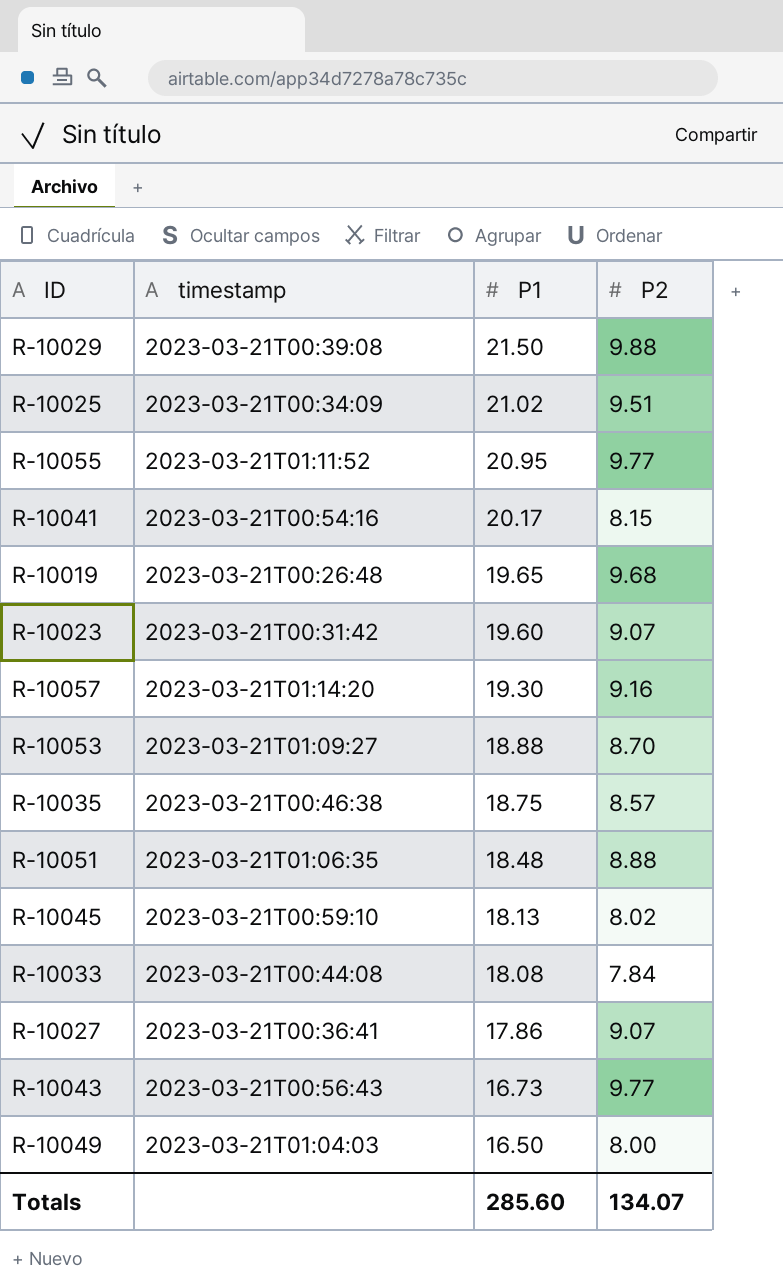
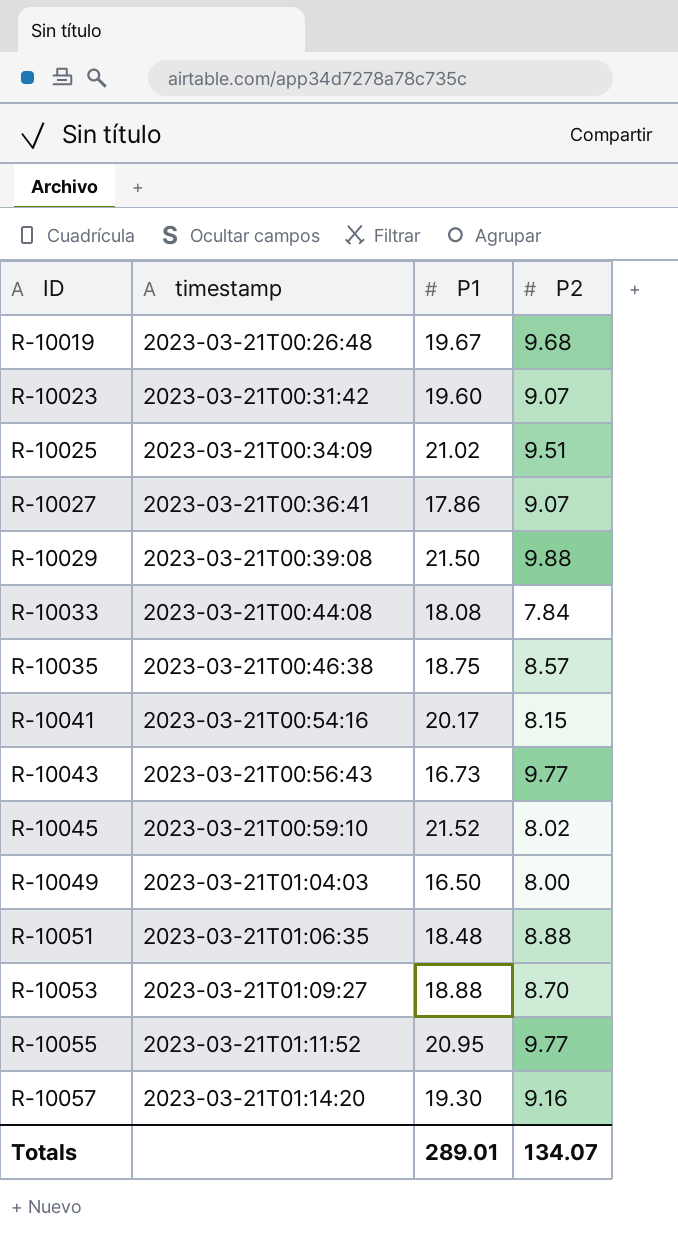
row order: P1 descending -> ID ascending
R-10019 | P1: 19.65 -> 19.67
R-10045 | P1: 18.13 -> 21.52
Totals | P1: 285.60 -> 289.01

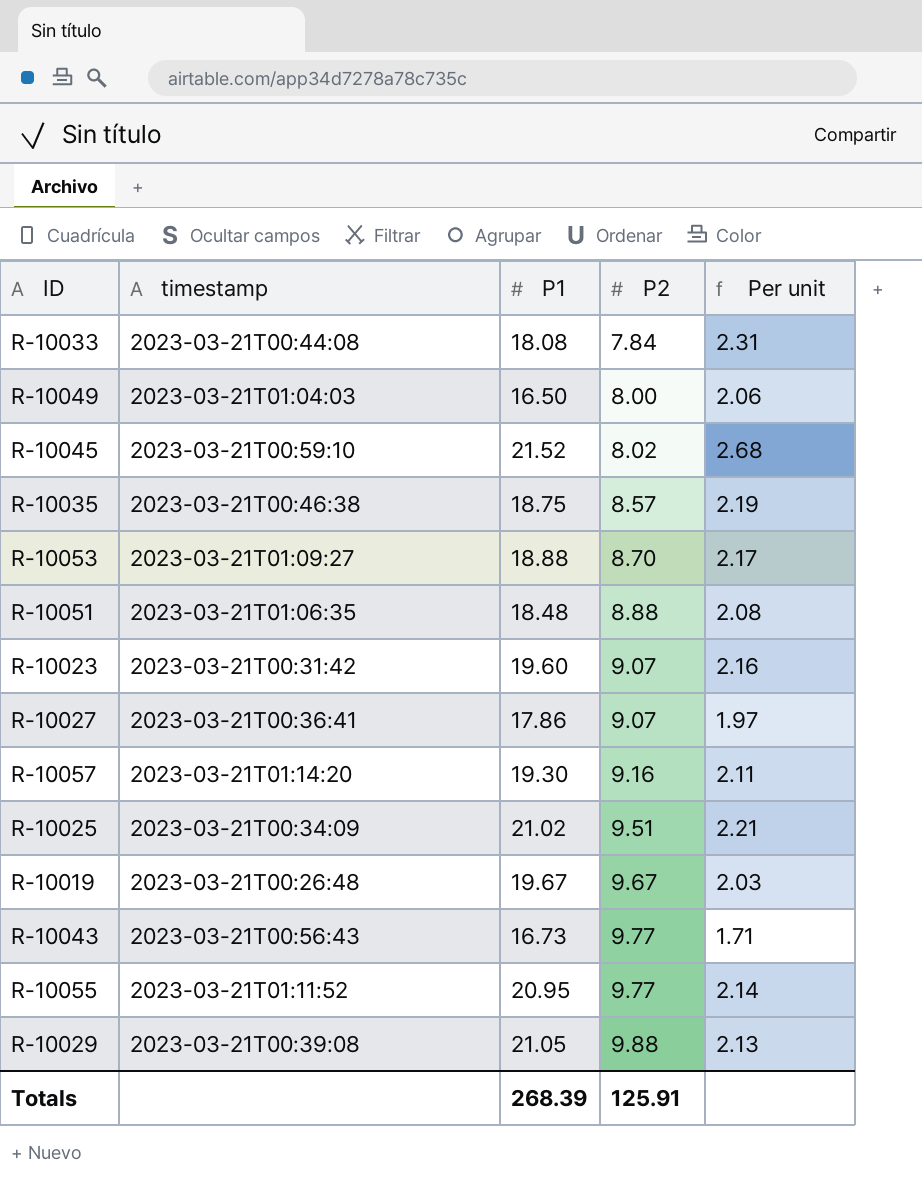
row order: ID ascending -> P2 ascending
column Per unit | formula: none -> [P1] / [P2]
row R-10041: 2023-03-21T00:54:16 | 20.17 | 8.15 -> none
R-10019 | P2: 9.68 -> 9.67
R-10029 | P1: 21.50 -> 21.05
Totals | P1: 289.01 -> 268.39
Totals | P2: 134.07 -> 125.91

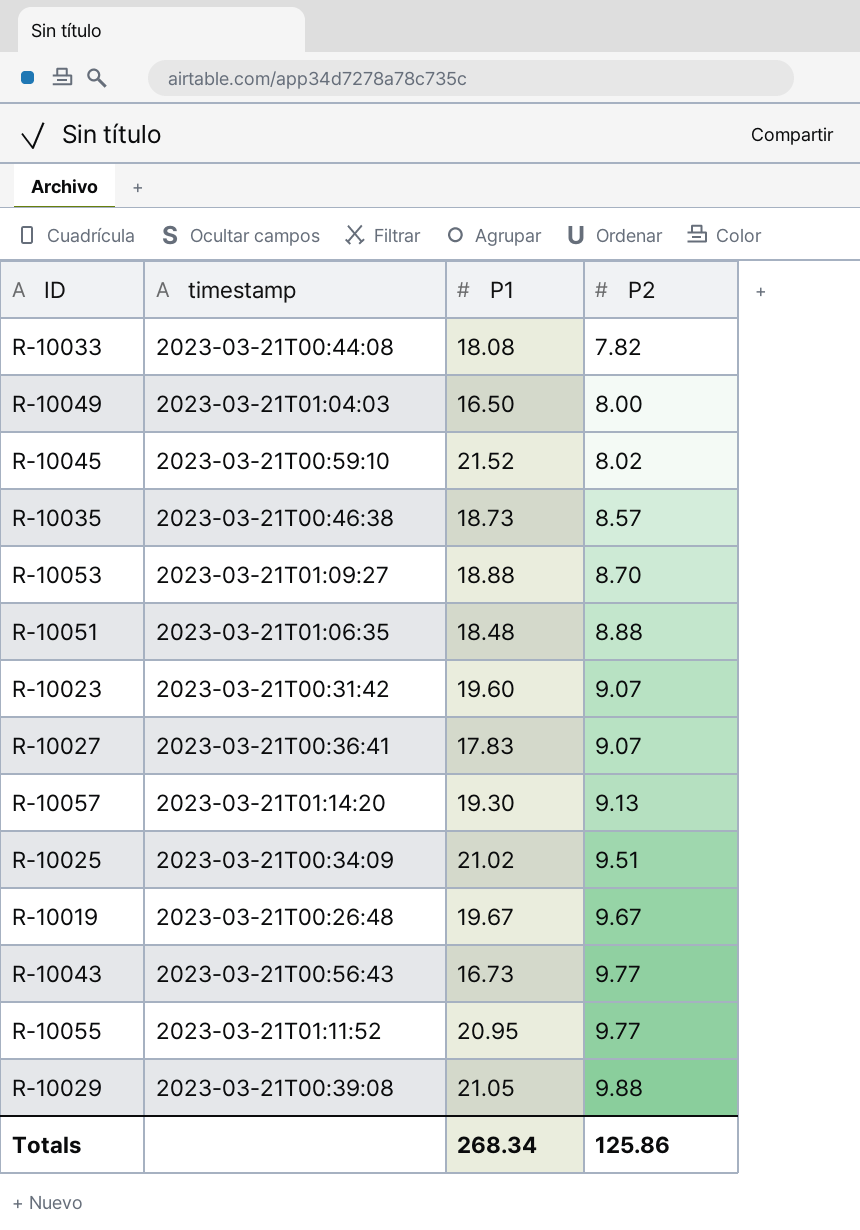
column Per unit | formula: [P1] / [P2] -> none
R-10033 | P2: 7.84 -> 7.82
R-10035 | P1: 18.75 -> 18.73
R-10027 | P1: 17.86 -> 17.83
R-10057 | P2: 9.16 -> 9.13
Totals | P1: 268.39 -> 268.34
Totals | P2: 125.91 -> 125.86

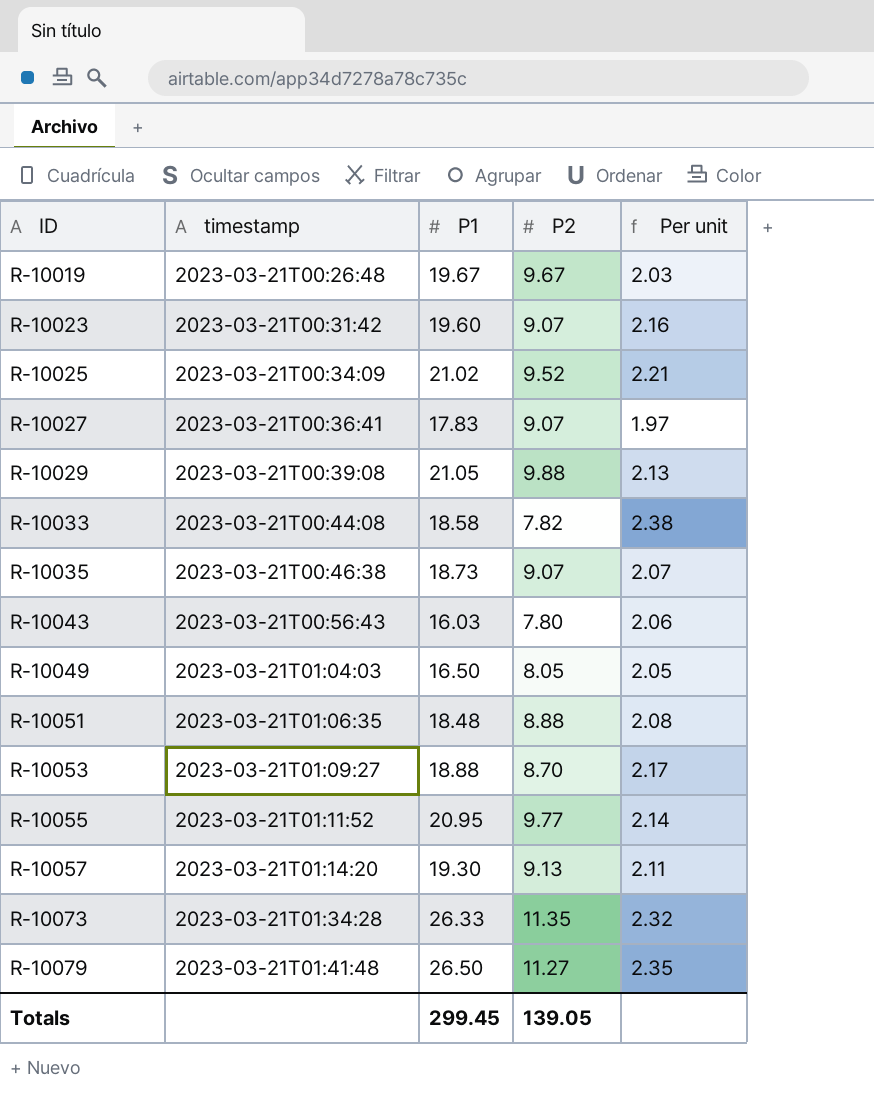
row order: P2 ascending -> ID ascending
column Per unit | formula: none -> [P1] / [P2]
row R-10045: 2023-03-21T00:59:10 | 21.52 | 8.02 -> none
R-10025 | P2: 9.51 -> 9.52
R-10033 | P1: 18.08 -> 18.58
R-10035 | P2: 8.57 -> 9.07
R-10043 | P1: 16.73 -> 16.03
R-10043 | P2: 9.77 -> 7.80
R-10049 | P2: 8.00 -> 8.05
row R-10073: none -> 2023-03-21T01:34:28 | 26.33 | 11.35 | 2.32
row R-10079: none -> 2023-03-21T01:41:48 | 26.50 | 11.27 | 2.35
Totals | P1: 268.34 -> 299.45
Totals | P2: 125.86 -> 139.05

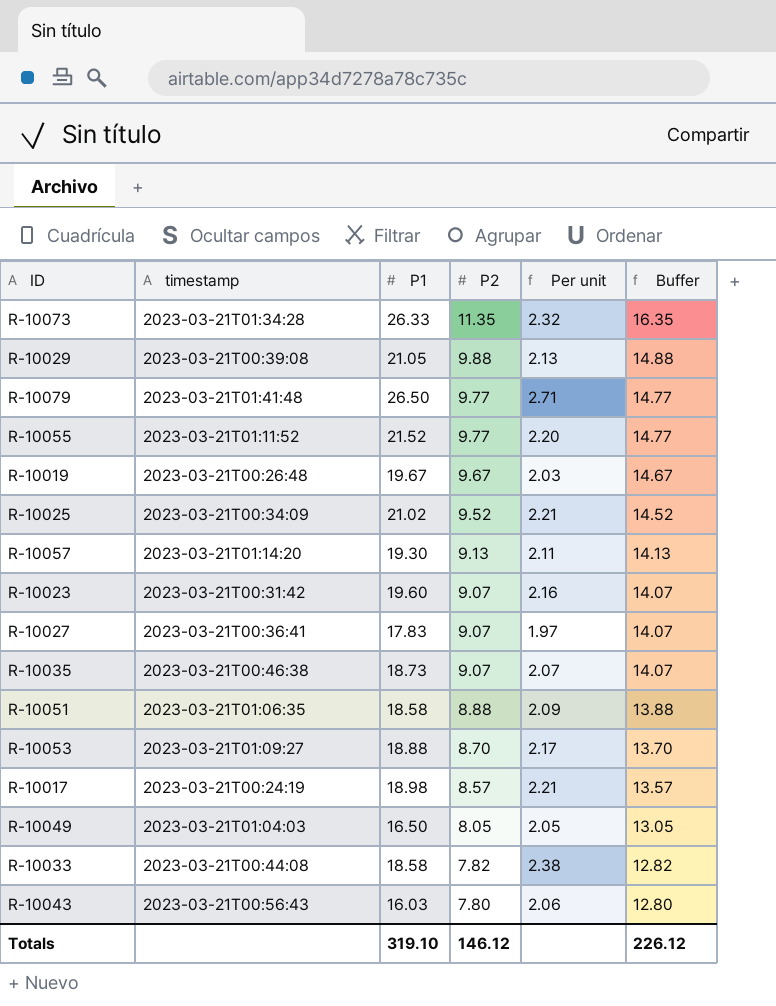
row order: ID ascending -> P2 descending
column Buffer | formula: none -> [P2] + 5
R-10079 | P2: 11.27 -> 9.77
R-10079 | Per unit: 2.35 -> 2.71
R-10055 | P1: 20.95 -> 21.52
R-10055 | Per unit: 2.14 -> 2.20
R-10051 | P1: 18.48 -> 18.58
R-10051 | Per unit: 2.08 -> 2.09
row R-10017: none -> 2023-03-21T00:24:19 | 18.98 | 8.57 | 2.21 | 13.57
Totals | P1: 299.45 -> 319.10
Totals | P2: 139.05 -> 146.12

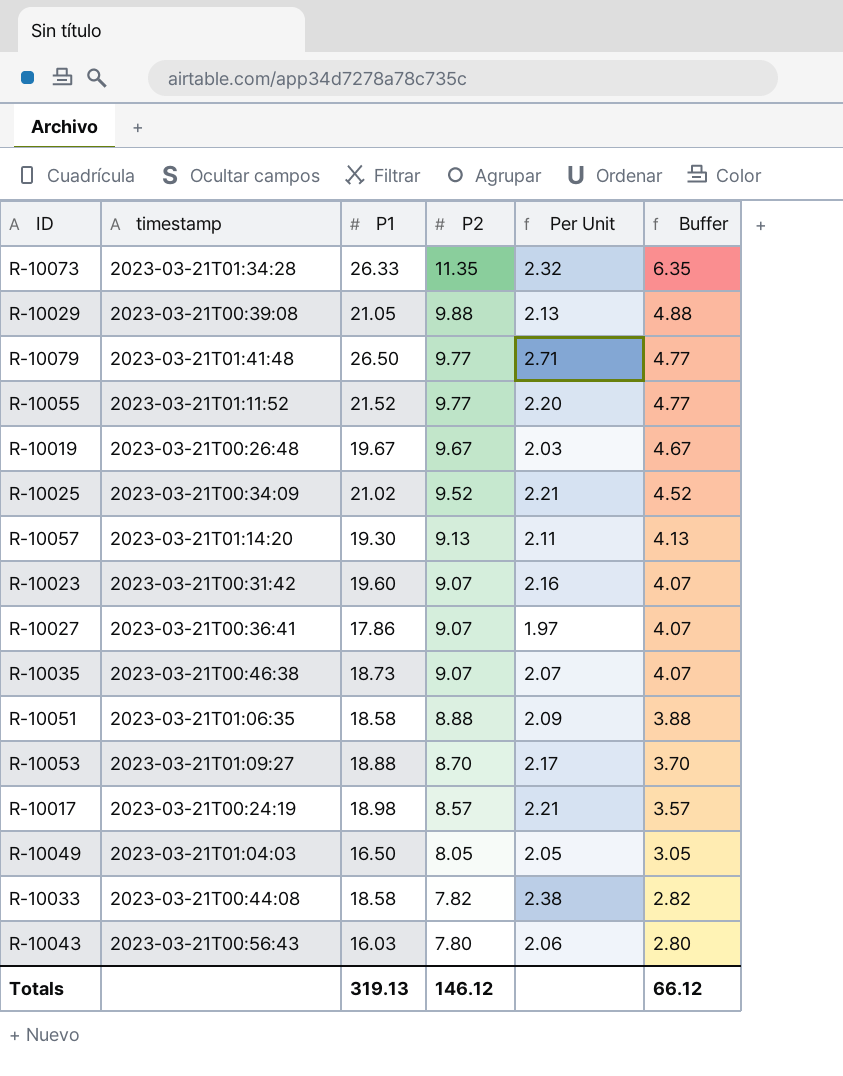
column name: Per unit -> Per Unit
column Buffer | formula: [P2] + 5 -> [P2] - 5
R-10027 | P1: 17.83 -> 17.86
Totals | P1: 319.10 -> 319.13
Totals | Buffer: 226.12 -> 66.12

